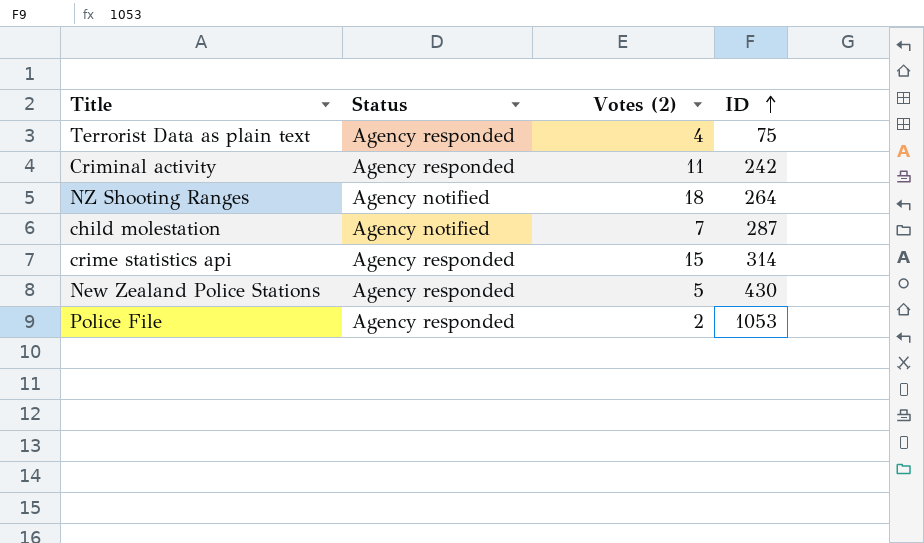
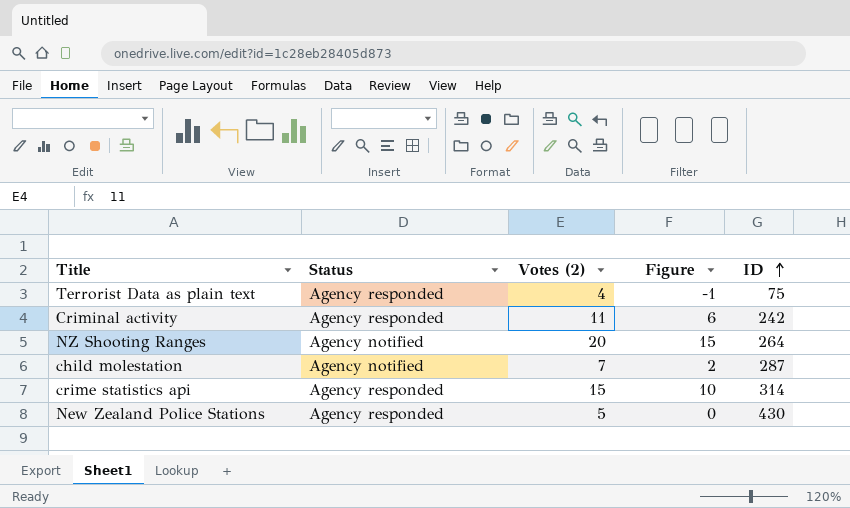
column Figure | formula: none -> [Votes (2)] - 5
row Police File: Agency responded | 2 | 1053 -> none
NZ Shooting Ranges | Votes (2): 18 -> 20

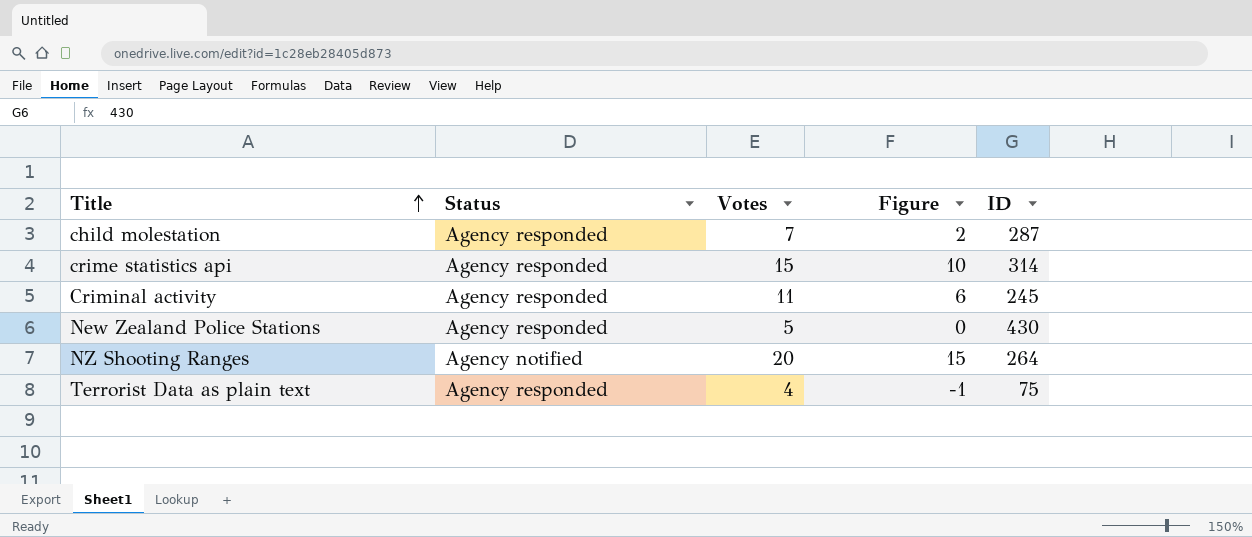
row order: ID ascending -> Title ascending
column name: Votes (2) -> Votes
child molestation | Status: Agency notified -> Agency responded
Criminal activity | ID: 242 -> 245

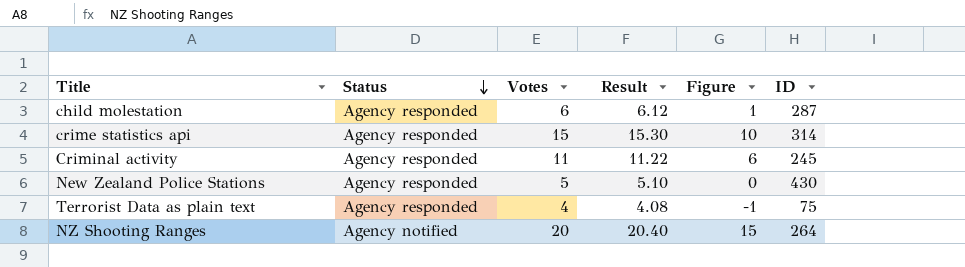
row order: Title ascending -> Status descending
column Result | formula: none -> [Votes] * 1.02
child molestation | Votes: 7 -> 6
child molestation | Figure: 2 -> 1

